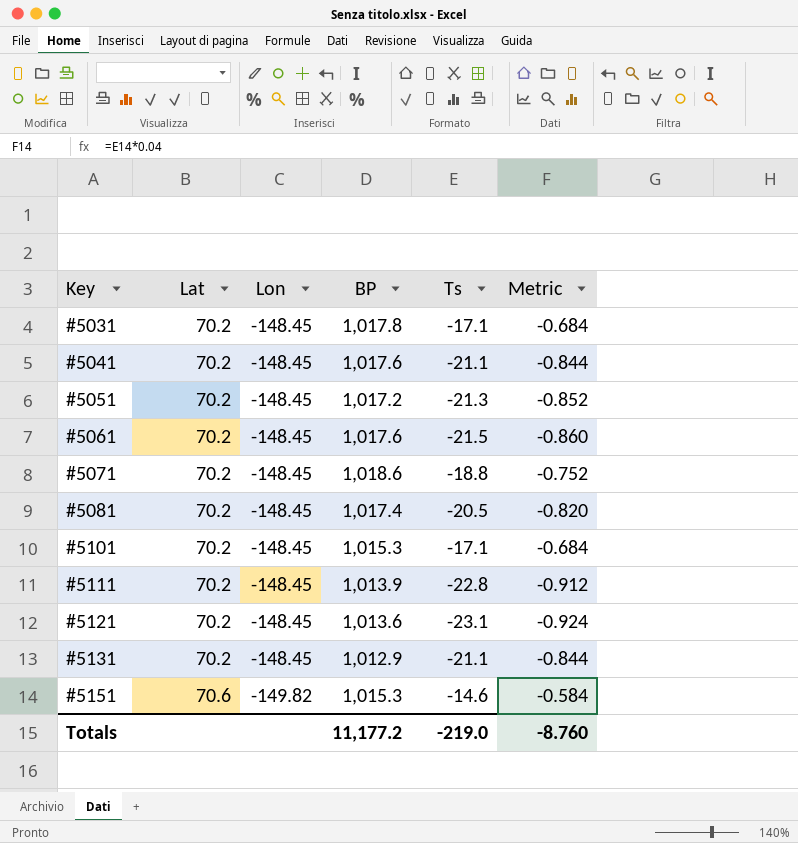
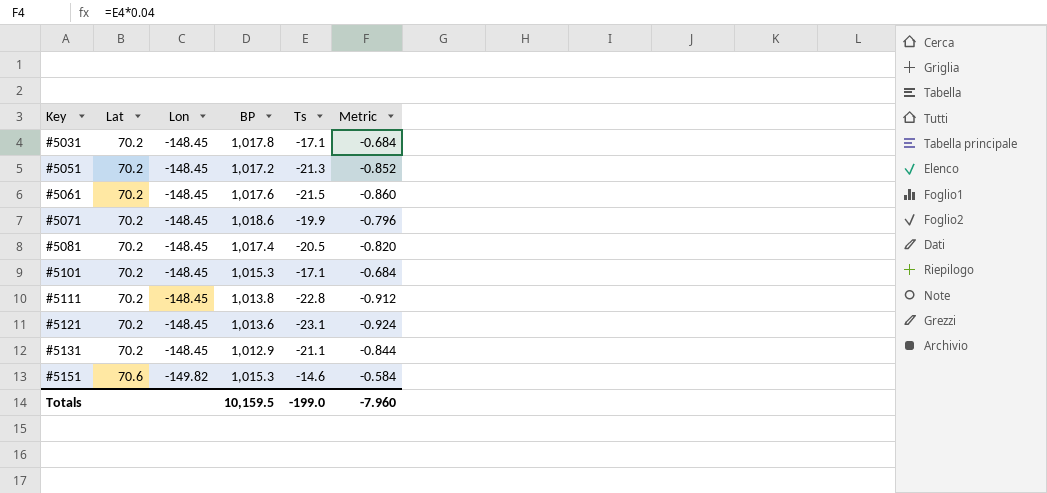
row #5041: 70.2 | -148.45 | 1,017.6 | -21.1 | -0.844 -> none
#5071 | Ts: -18.8 -> -19.9
#5071 | Metric: -0.752 -> -0.796
#5111 | BP: 1,013.9 -> 1,013.8
Totals | BP: 11,177.2 -> 10,159.5
Totals | Ts: -219.0 -> -199.0
Totals | Metric: -8.760 -> -7.960

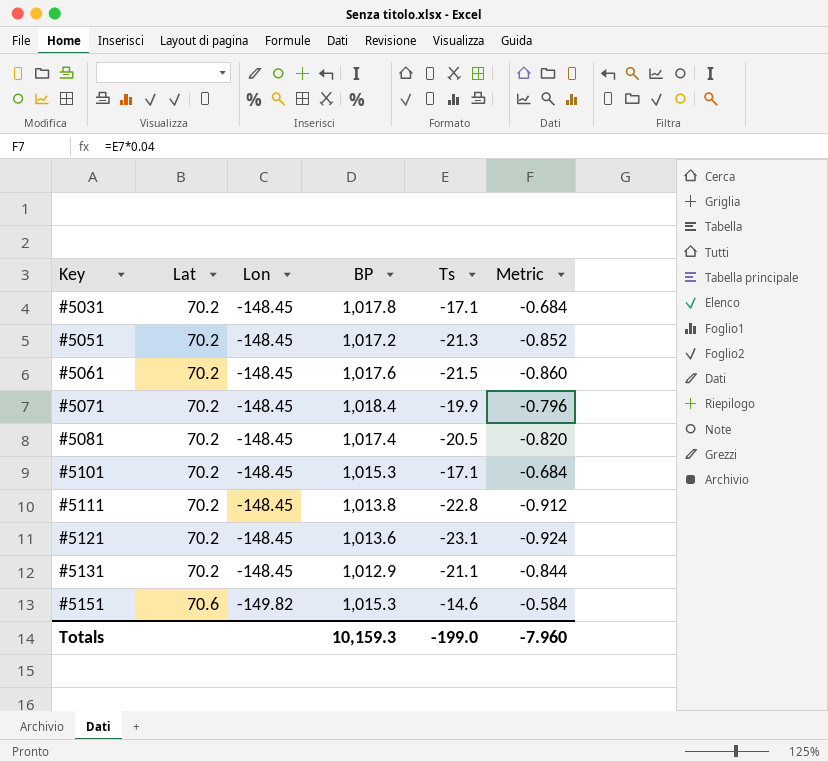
#5071 | BP: 1,018.6 -> 1,018.4
Totals | BP: 10,159.5 -> 10,159.3

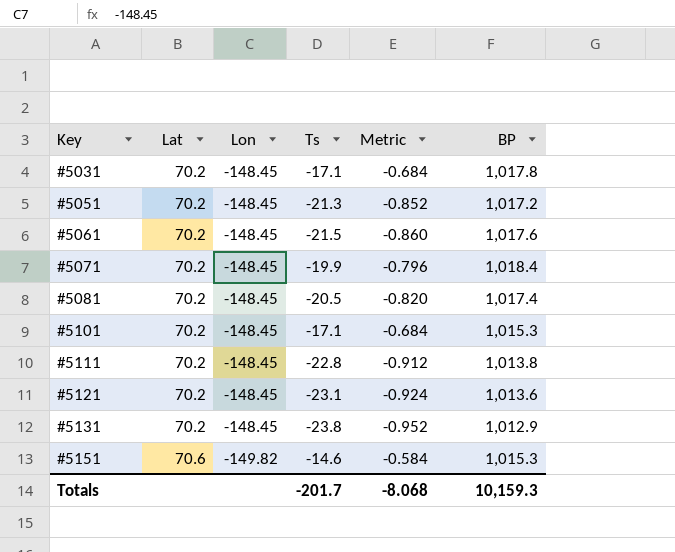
column BP | position: 4 -> 6
#5131 | Ts: -21.1 -> -23.8
#5131 | Metric: -0.844 -> -0.952
Totals | Ts: -199.0 -> -201.7
Totals | Metric: -7.960 -> -8.068

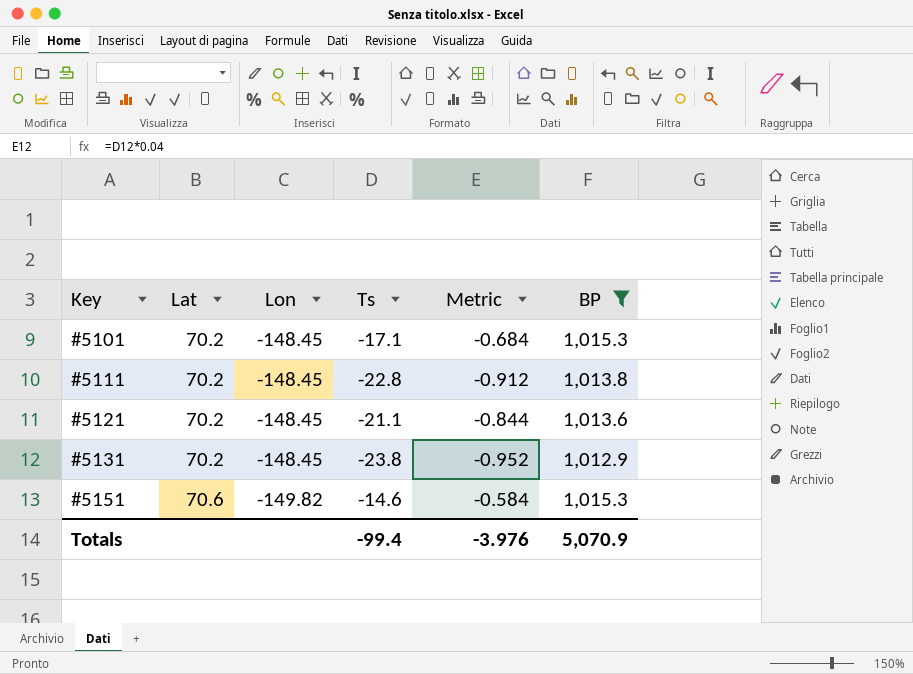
filter: none -> BP <= 1,015.3
#5121 | Ts: -23.1 -> -21.1
#5121 | Metric: -0.924 -> -0.844
Totals | Ts: -201.7 -> -99.4
Totals | Metric: -8.068 -> -3.976
Totals | BP: 10,159.3 -> 5,070.9

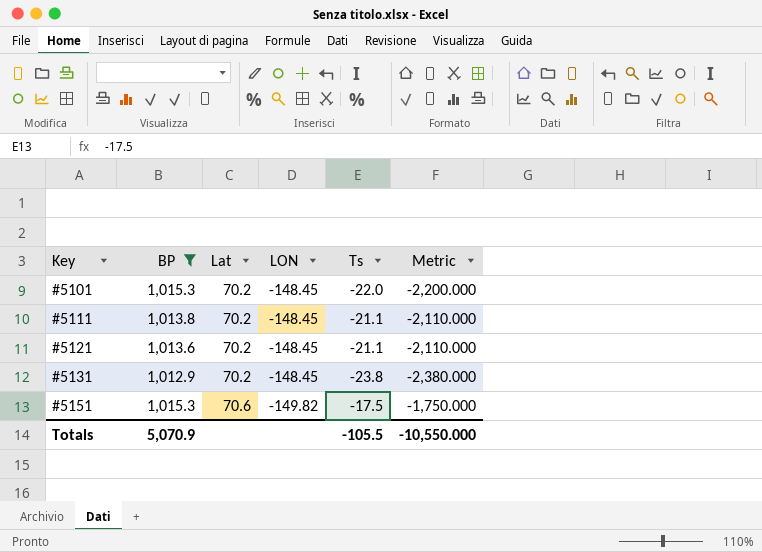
column BP | position: 6 -> 2
column name: Lon -> LON
column Metric | formula: [Ts] * 0.04 -> [Ts] * 100
#5101 | Ts: -17.1 -> -22.0
#5111 | Ts: -22.8 -> -21.1
#5151 | Ts: -14.6 -> -17.5
Totals | Ts: -99.4 -> -105.5
Totals | Metric: -3.976 -> -10,550.000

